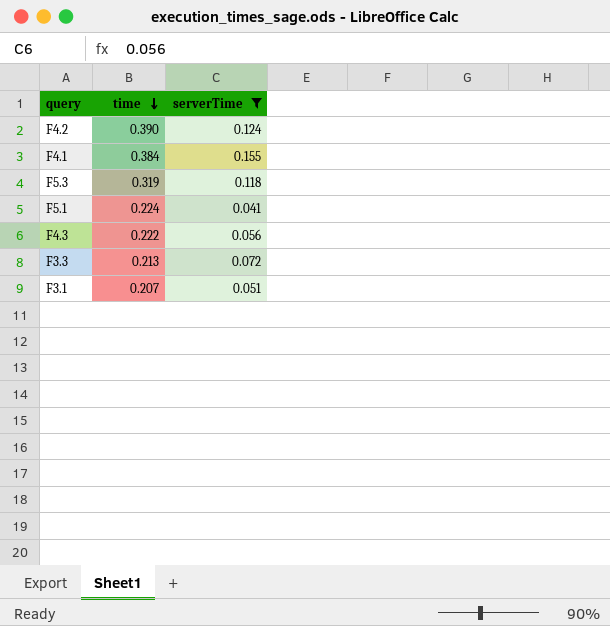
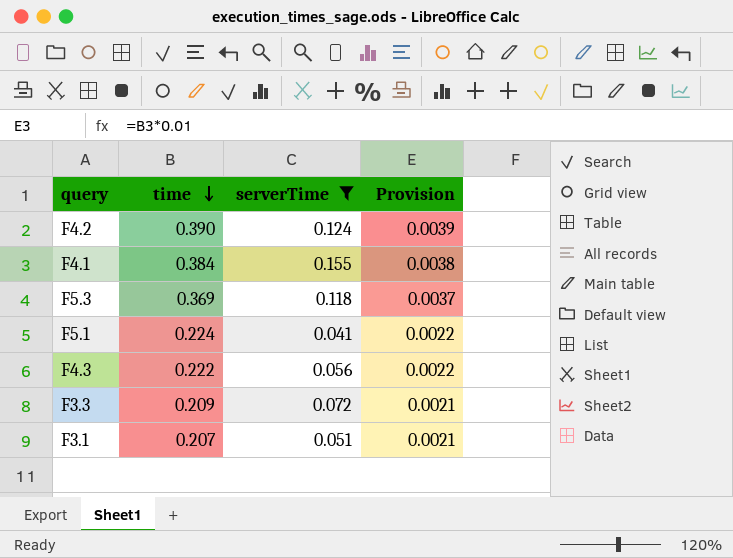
column Provision | formula: none -> [time] * 0.01
F5.3 | time: 0.319 -> 0.369
F3.3 | time: 0.213 -> 0.209

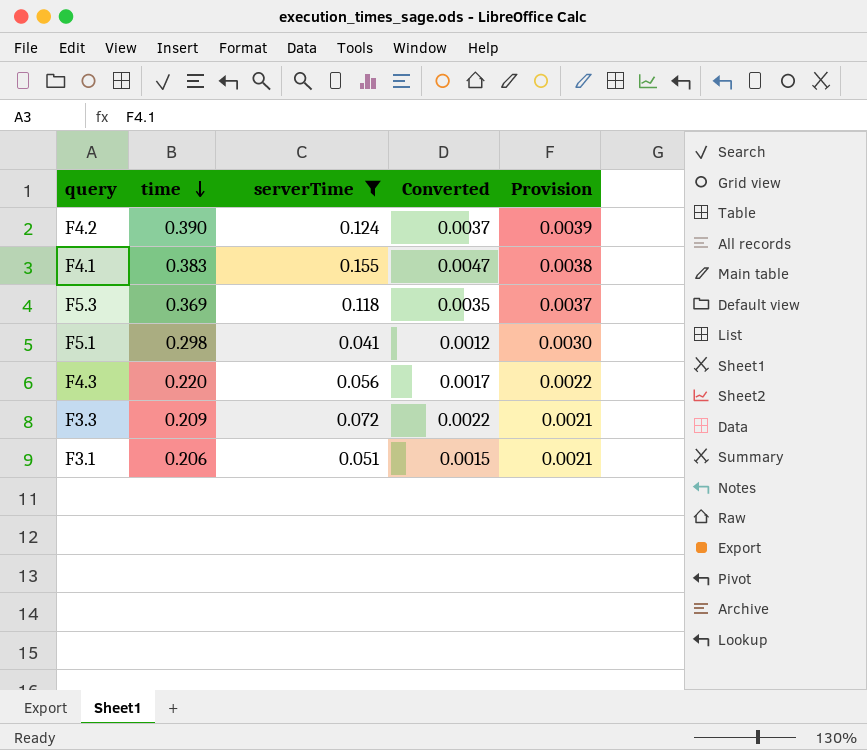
column Converted | formula: none -> [serverTime] * 0.03
F4.1 | time: 0.384 -> 0.383
F5.1 | time: 0.224 -> 0.298
F5.1 | Provision: 0.0022 -> 0.0030
F4.3 | time: 0.222 -> 0.220
F3.1 | time: 0.207 -> 0.206

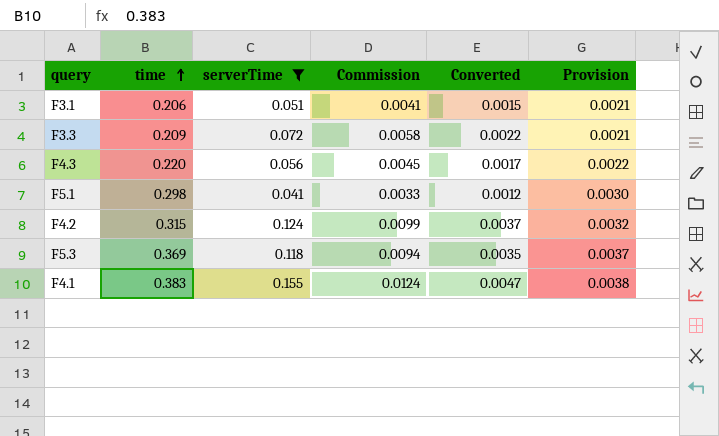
row order: time descending -> time ascending
column Commission | formula: none -> [serverTime] * 0.08
F4.2 | time: 0.390 -> 0.315
F4.2 | Provision: 0.0039 -> 0.0032

